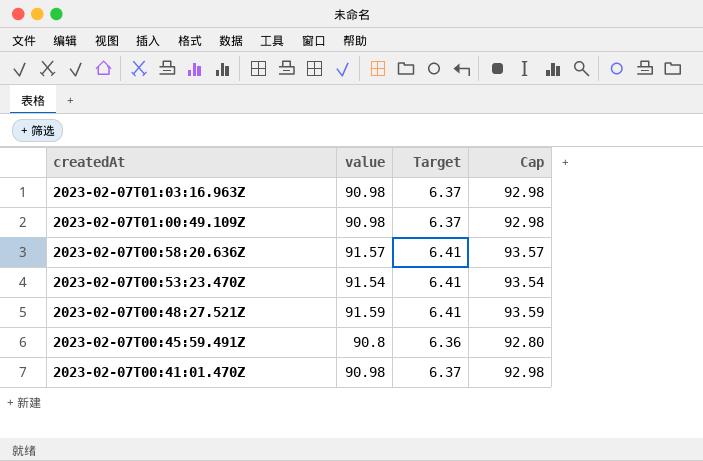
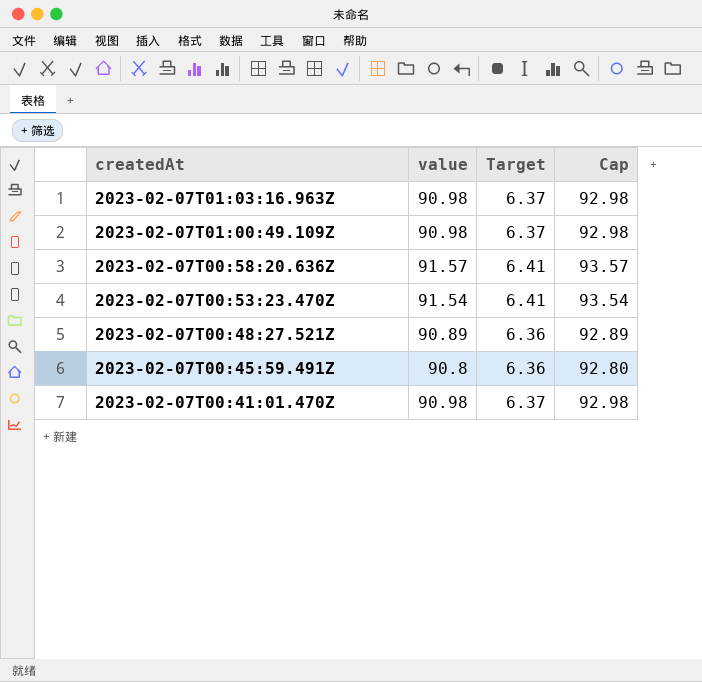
2023-02-07T00:48:27.521Z | value: 91.59 -> 90.89
2023-02-07T00:48:27.521Z | Target: 6.41 -> 6.36
2023-02-07T00:48:27.521Z | Cap: 93.59 -> 92.89

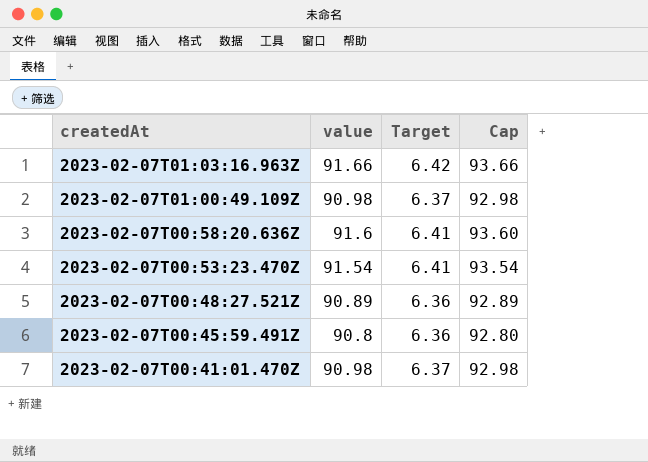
2023-02-07T01:03:16.963Z | value: 90.98 -> 91.66
2023-02-07T01:03:16.963Z | Target: 6.37 -> 6.42
2023-02-07T01:03:16.963Z | Cap: 92.98 -> 93.66
2023-02-07T00:58:20.636Z | value: 91.57 -> 91.6
2023-02-07T00:58:20.636Z | Cap: 93.57 -> 93.60

